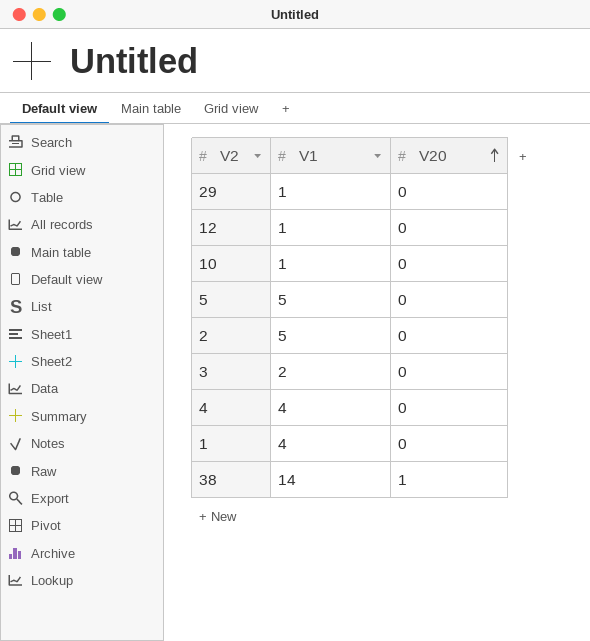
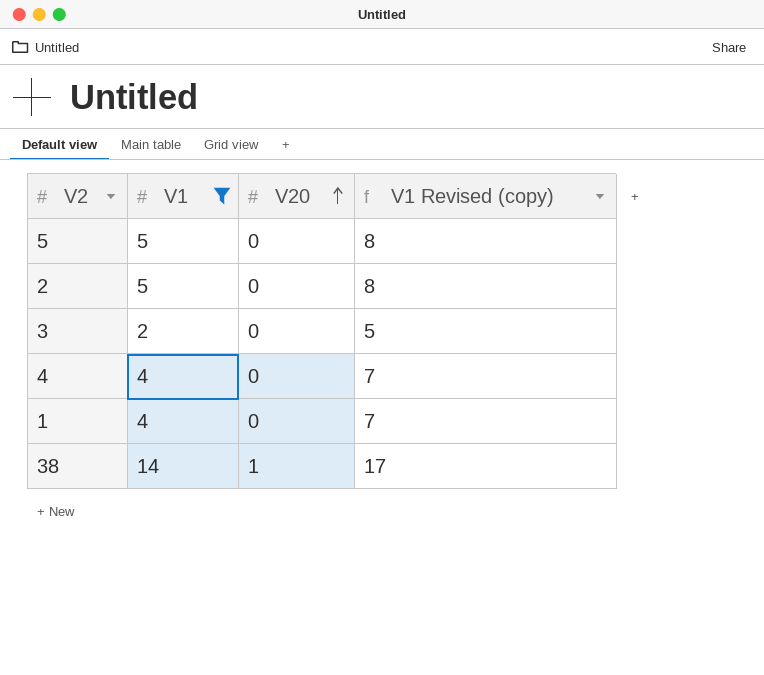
filter: none -> V1 != 1
column V1 Revised (copy) | formula: none -> [V1] + 3

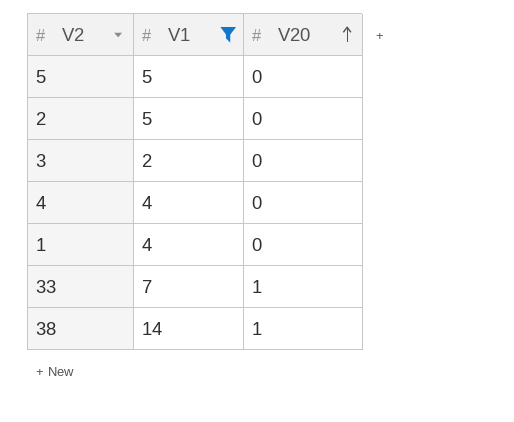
column V1 Revised (copy) | formula: [V1] + 3 -> none
row 33: none -> 7 | 1

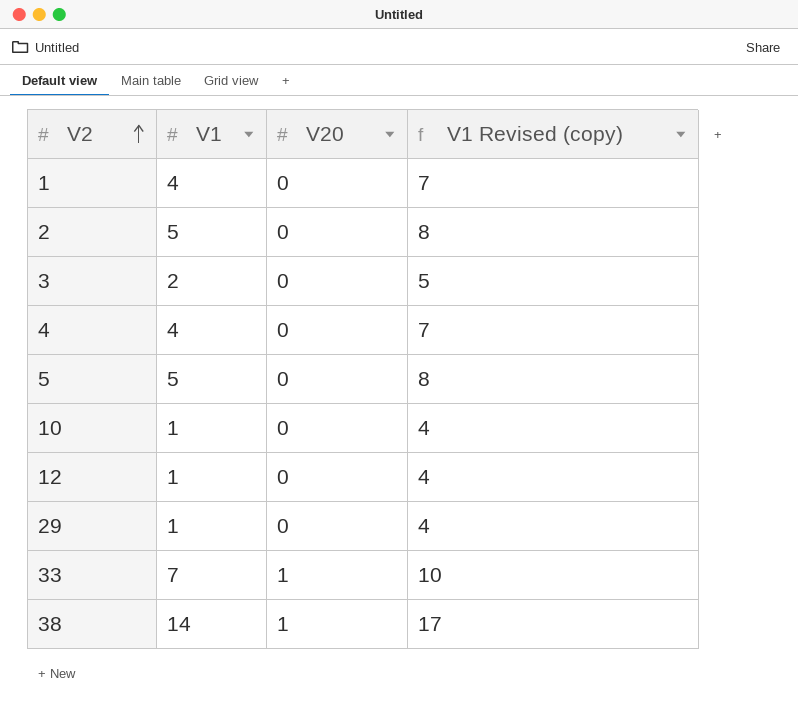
filter: V1 != 1 -> none
row order: V20 ascending -> V2 ascending
column V1 Revised (copy) | formula: none -> [V1] + 3

